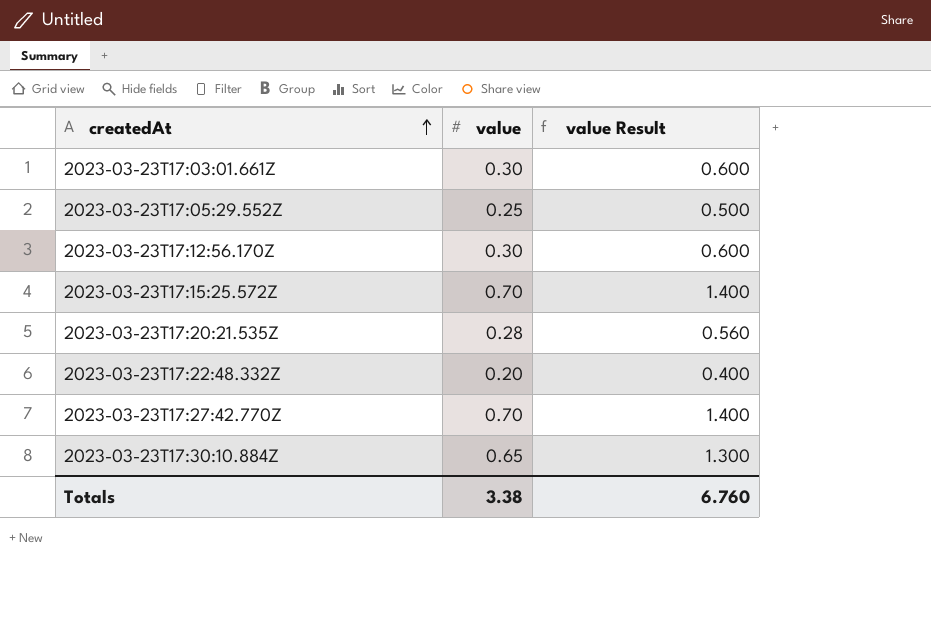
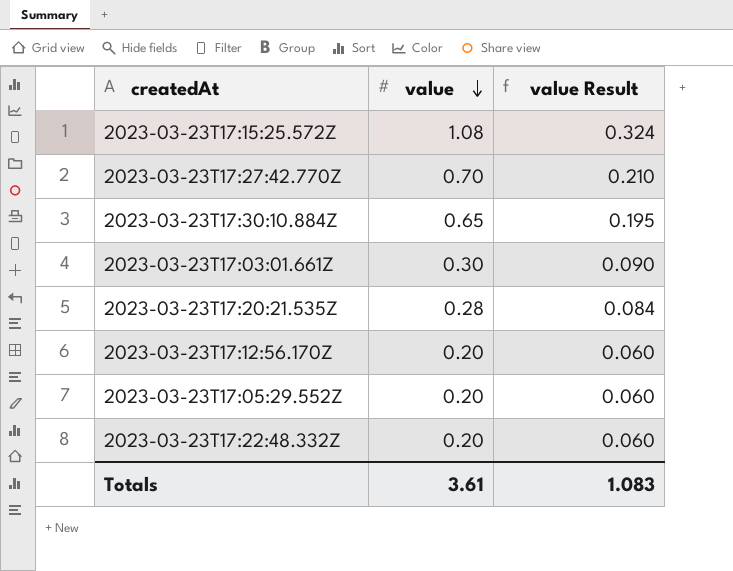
row order: createdAt ascending -> value descending
column value Result | formula: [value] * 2 -> [value] * 0.3
2023-03-23T17:15:25.572Z | value: 0.70 -> 1.08
2023-03-23T17:12:56.170Z | value: 0.30 -> 0.20
2023-03-23T17:05:29.552Z | value: 0.25 -> 0.20
Totals | value: 3.38 -> 3.61
Totals | value Result: 6.760 -> 1.083

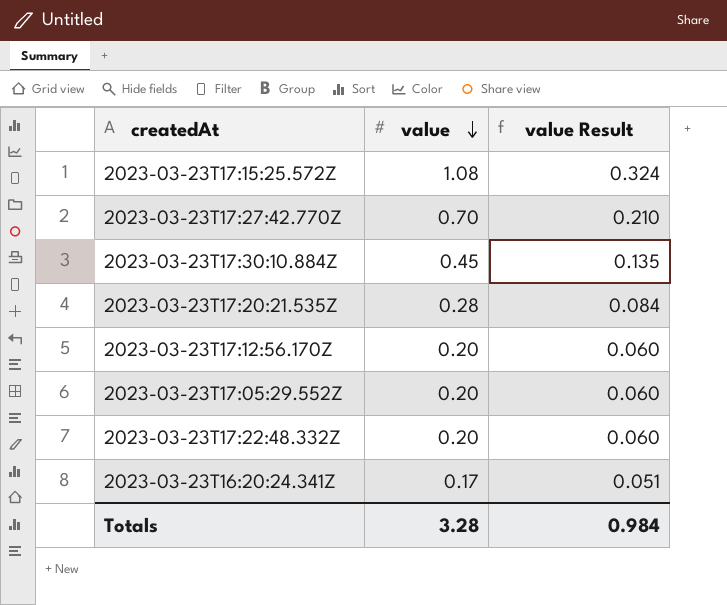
row 2023-03-23T17:03:01.661Z: 0.30 | 0.090 -> none
2023-03-23T17:30:10.884Z | value: 0.65 -> 0.45
2023-03-23T17:30:10.884Z | value Result: 0.195 -> 0.135
row 2023-03-23T16:20:24.341Z: none -> 0.17 | 0.051
Totals | value: 3.61 -> 3.28
Totals | value Result: 1.083 -> 0.984

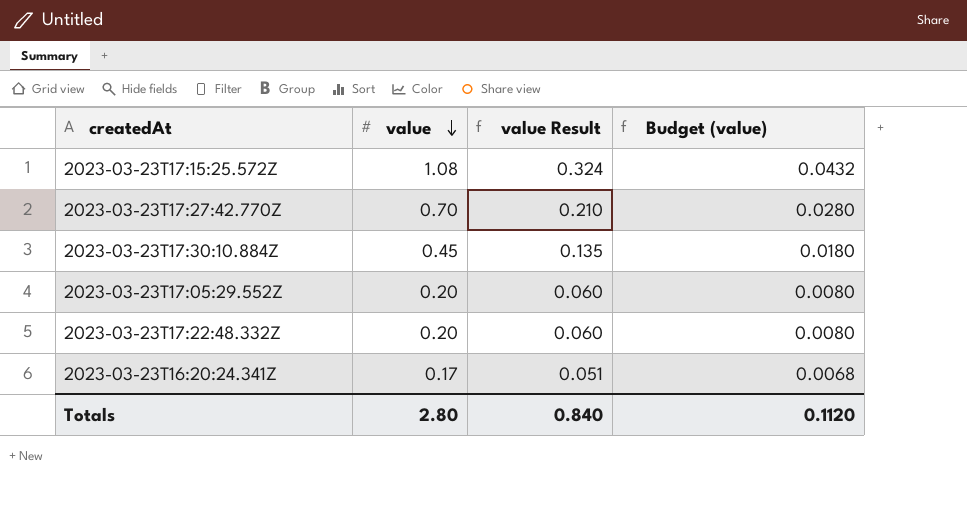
column Budget (value) | formula: none -> [value] * 0.04
row 2023-03-23T17:20:21.535Z: 0.28 | 0.084 -> none
row 2023-03-23T17:12:56.170Z: 0.20 | 0.060 -> none
Totals | value: 3.28 -> 2.80
Totals | value Result: 0.984 -> 0.840

